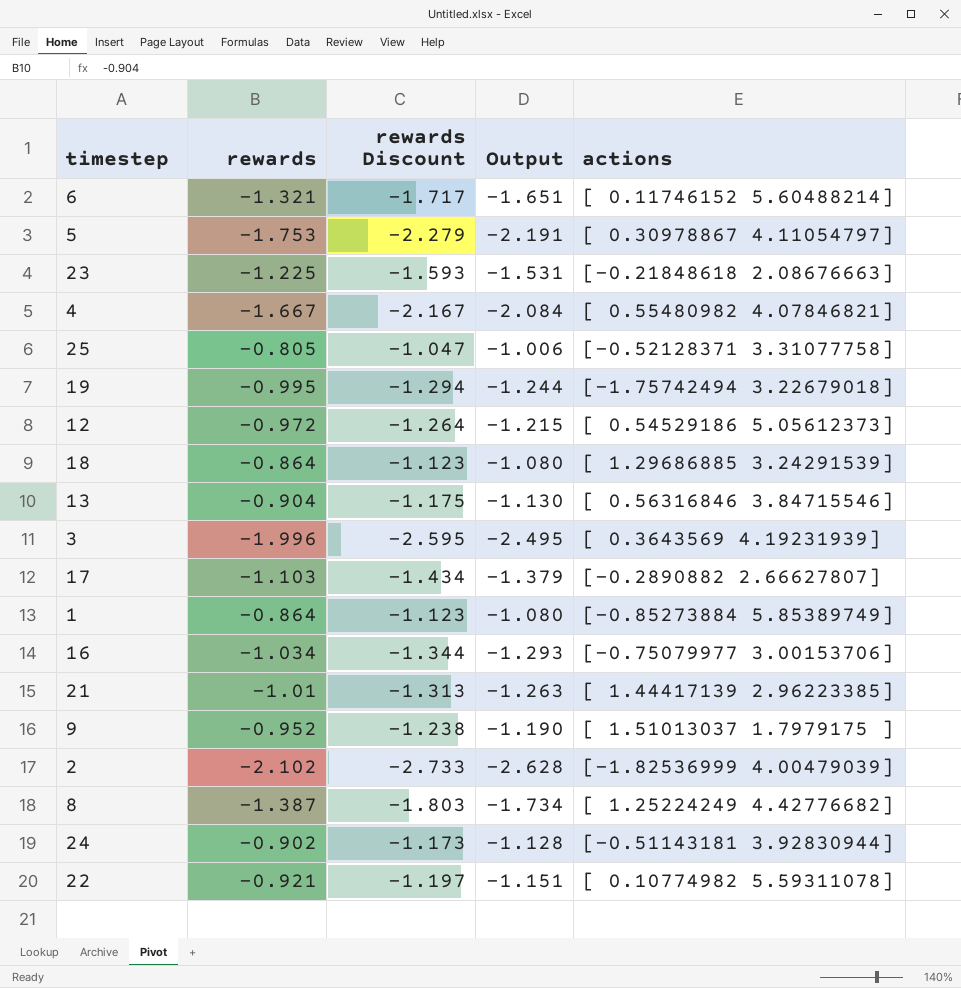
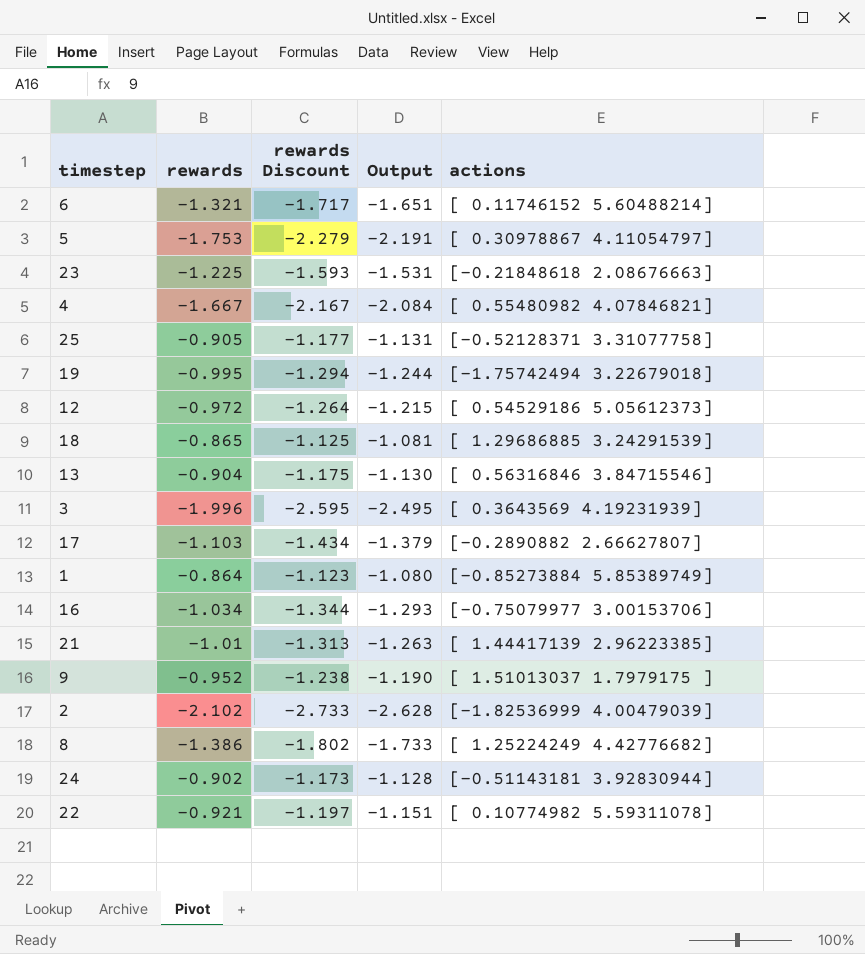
25 | rewards: -0.805 -> -0.905
25 | rewards Discount: -1.047 -> -1.177
25 | Output: -1.006 -> -1.131
18 | rewards: -0.864 -> -0.865
18 | rewards Discount: -1.123 -> -1.125
18 | Output: -1.080 -> -1.081
8 | rewards: -1.387 -> -1.386
8 | rewards Discount: -1.803 -> -1.802
8 | Output: -1.734 -> -1.733

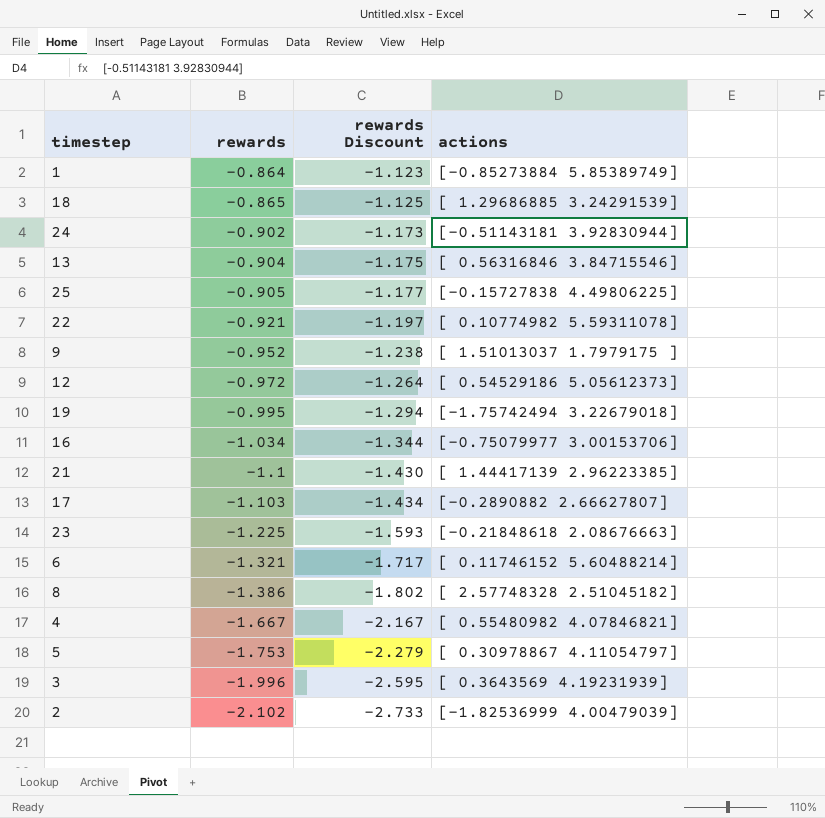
row order: none -> rewards descending
column Output | formula: [rewards] * 1.25 -> none
25 | actions: [-0.52128371 3.31077758] -> [-0.15727838 4.49806225]
21 | rewards: -1.01 -> -1.1
21 | rewards Discount: -1.313 -> -1.430
8 | actions: [ 1.25224249 4.42776682] -> [ 2.57748328 2.51045182]

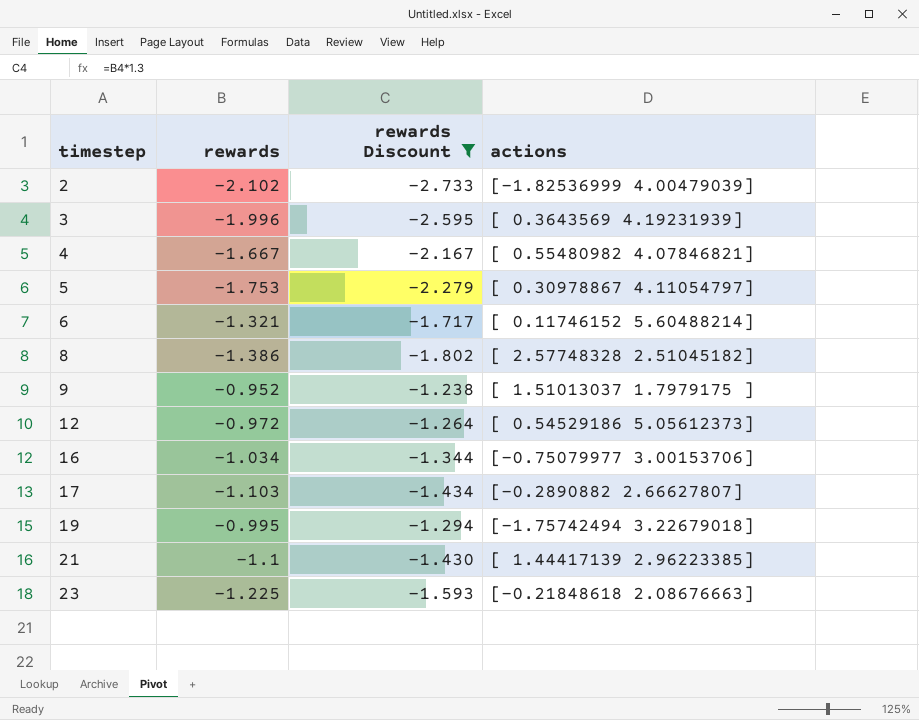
filter: none -> rewards Discount <= -1.238
row order: rewards descending -> timestep ascending

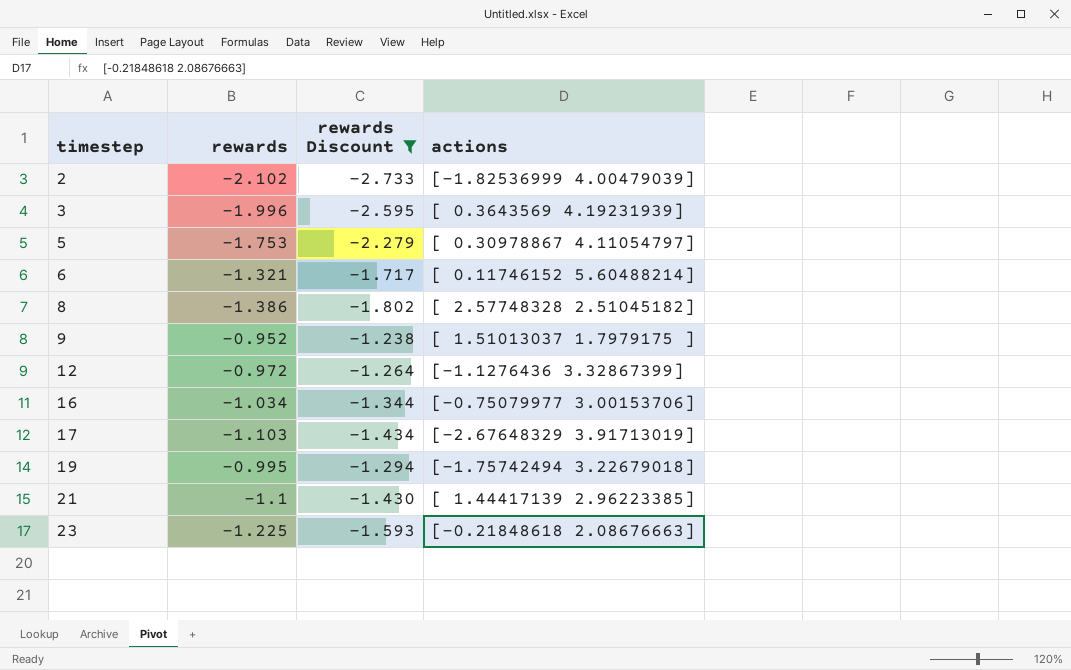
row 4: -1.667 | -2.167 | [ 0.55480982 4.07846821] -> none
12 | actions: [ 0.54529186 5.05612373] -> [-1.1276436 3.32867399]
17 | actions: [-0.2890882 2.66627807] -> [-2.67648329 3.91713019]

